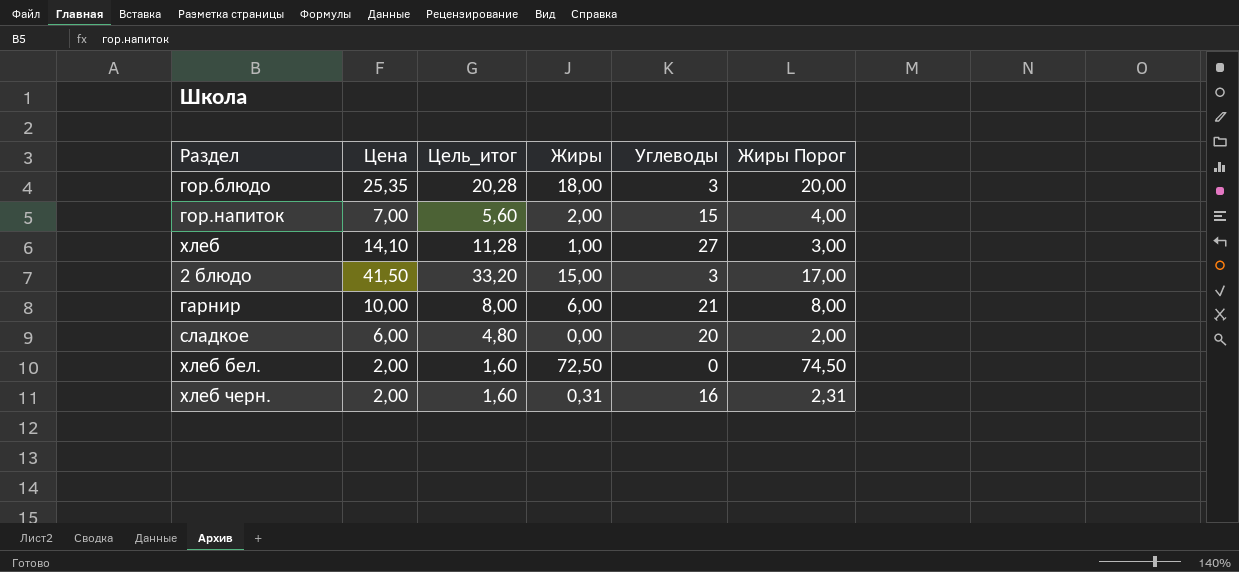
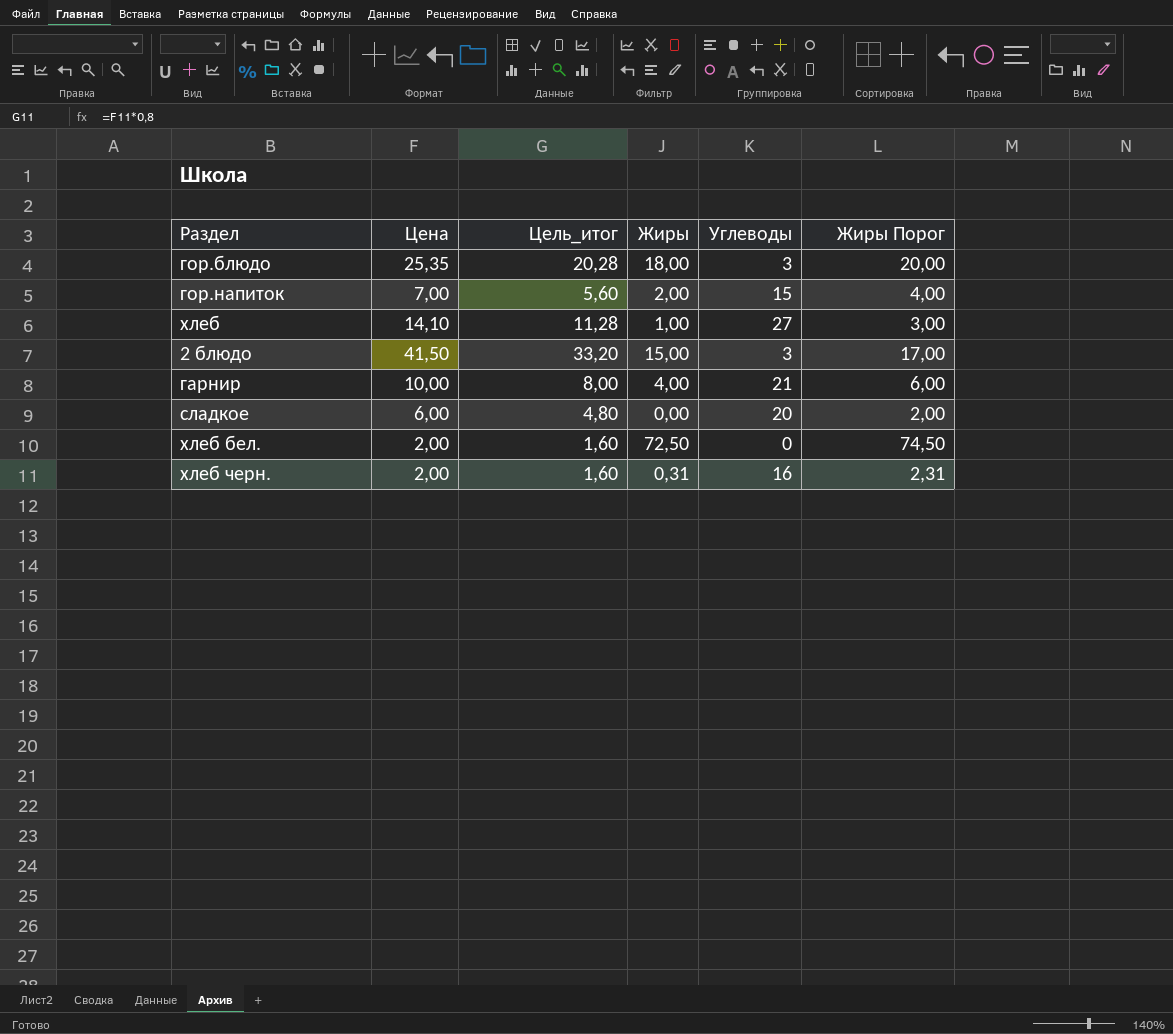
гарнир | Жиры: 6,00 -> 4,00
гарнир | Жиры Порог: 8,00 -> 6,00

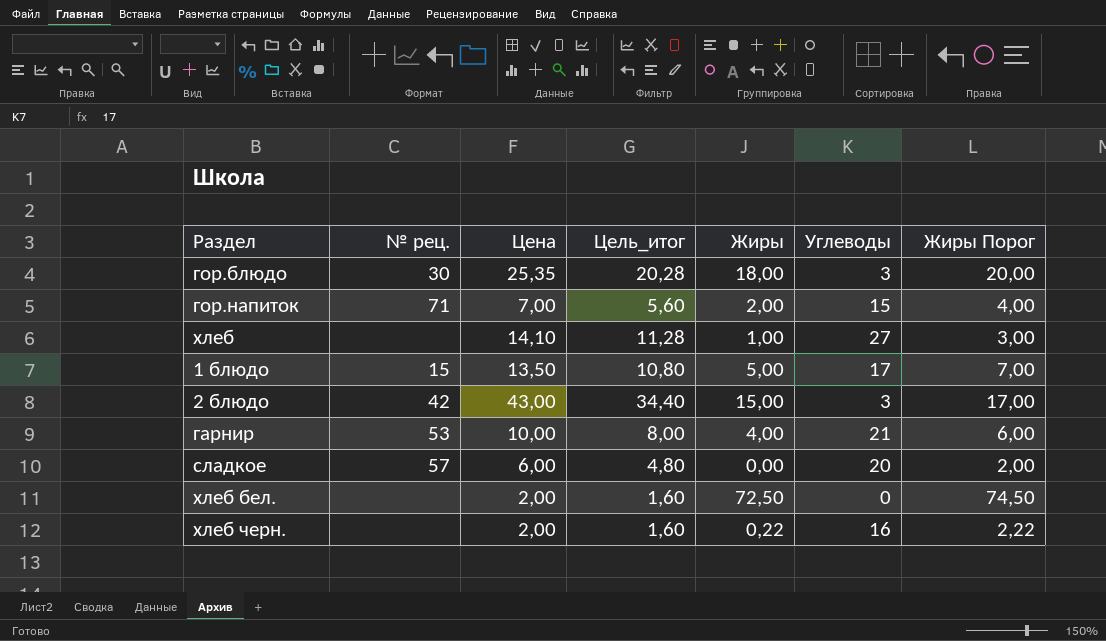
column № рец. | position: none -> 2
row 1 блюдо: none -> 15 | 13,50 | 10,80 | 5,00 | 17 | 7,00
2 блюдо | Цена: 41,50 -> 43,00
2 блюдо | Цель_итог: 33,20 -> 34,40
хлеб черн. | Жиры: 0,31 -> 0,22
хлеб черн. | Жиры Порог: 2,31 -> 2,22

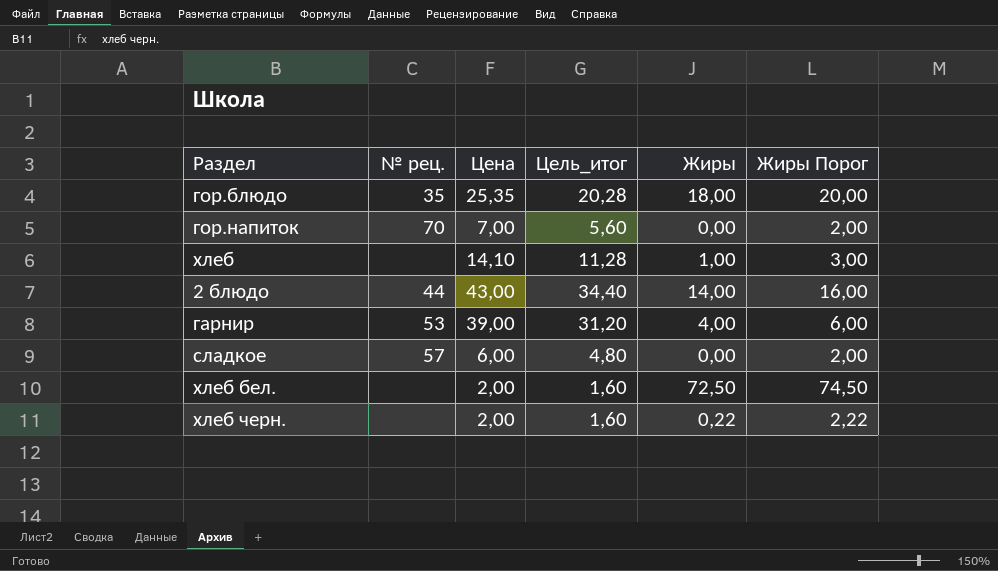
column Углеводы | position: 6 -> none
row 1 блюдо: 15 | 13,50 | 10,80 | 5,00 | 17 | 7,00 -> none
гор.блюдо | № рец.: 30 -> 35
гор.напиток | № рец.: 71 -> 70
гор.напиток | Жиры: 2,00 -> 0,00
гор.напиток | Жиры Порог: 4,00 -> 2,00
2 блюдо | № рец.: 42 -> 44
2 блюдо | Жиры: 15,00 -> 14,00
2 блюдо | Жиры Порог: 17,00 -> 16,00
гарнир | Цена: 10,00 -> 39,00
гарнир | Цель_итог: 8,00 -> 31,20

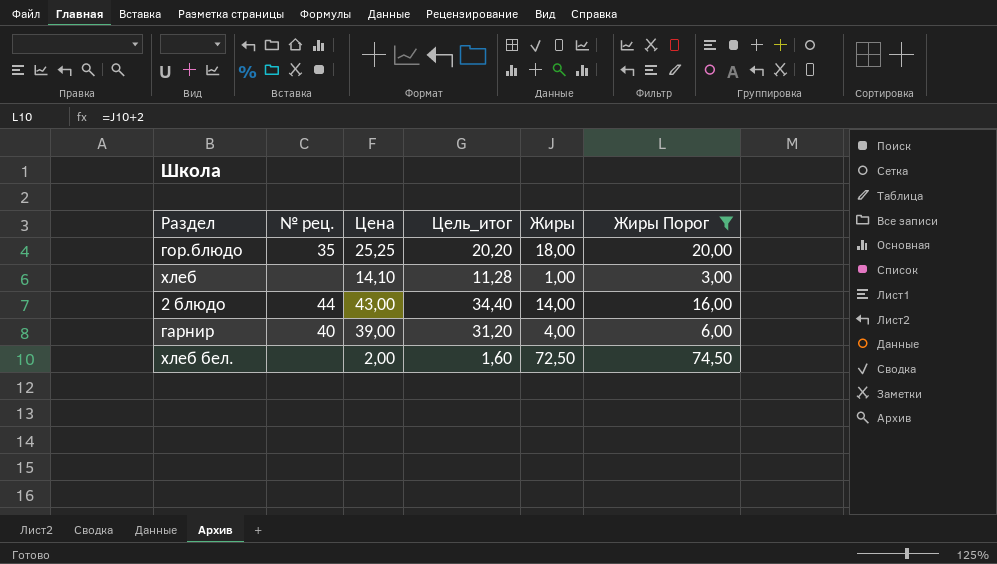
filter: none -> Жиры Порог >= 3,00
гор.блюдо | Цена: 25,35 -> 25,25
гор.блюдо | Цель_итог: 20,28 -> 20,20
гарнир | № рец.: 53 -> 40

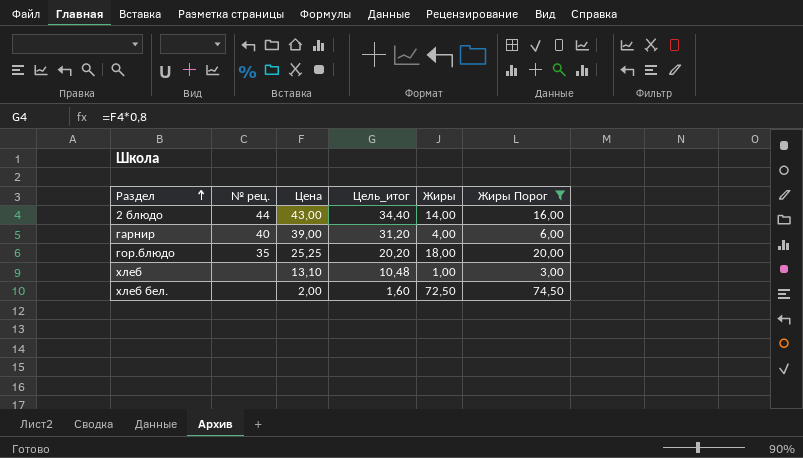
row order: none -> Раздел ascending
хлеб | Цена: 14,10 -> 13,10
хлеб | Цель_итог: 11,28 -> 10,48

